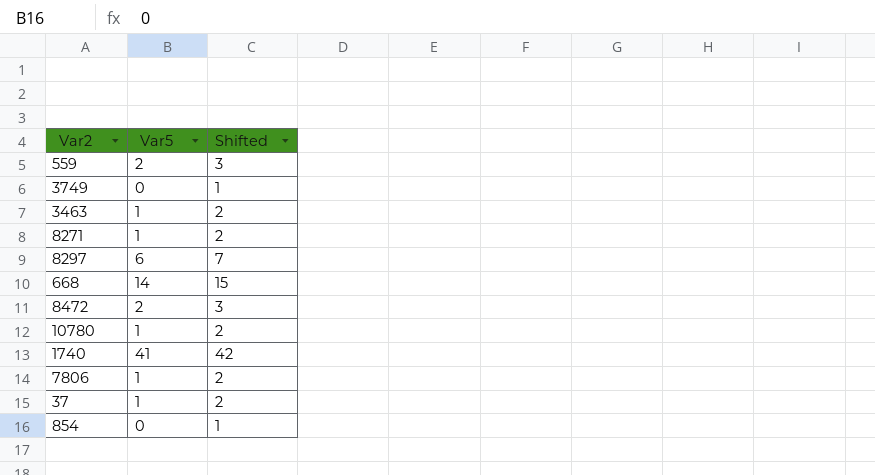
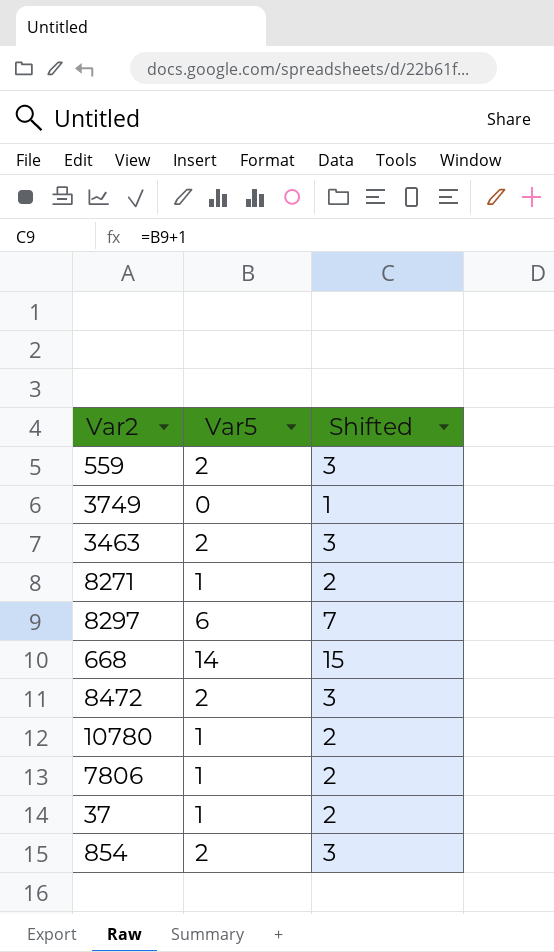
row 1740: 41 | 42 -> none
3463 | Var5: 1 -> 2
3463 | Shifted: 2 -> 3
854 | Var5: 0 -> 2
854 | Shifted: 1 -> 3

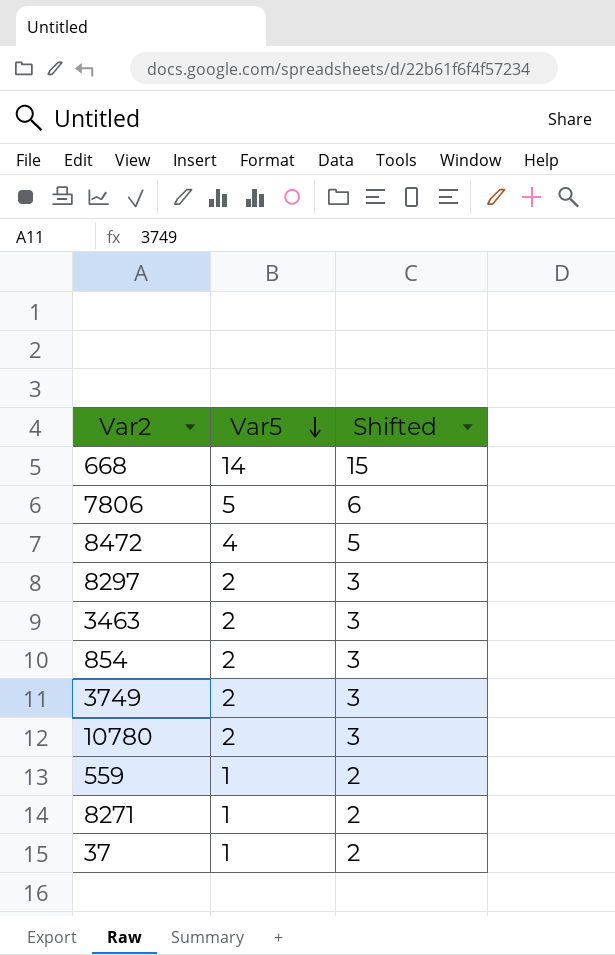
row order: none -> Var5 descending
7806 | Var5: 1 -> 5
7806 | Shifted: 2 -> 6
8472 | Var5: 2 -> 4
8472 | Shifted: 3 -> 5
8297 | Var5: 6 -> 2
8297 | Shifted: 7 -> 3
3749 | Var5: 0 -> 2
3749 | Shifted: 1 -> 3
10780 | Var5: 1 -> 2
10780 | Shifted: 2 -> 3
559 | Var5: 2 -> 1
559 | Shifted: 3 -> 2

